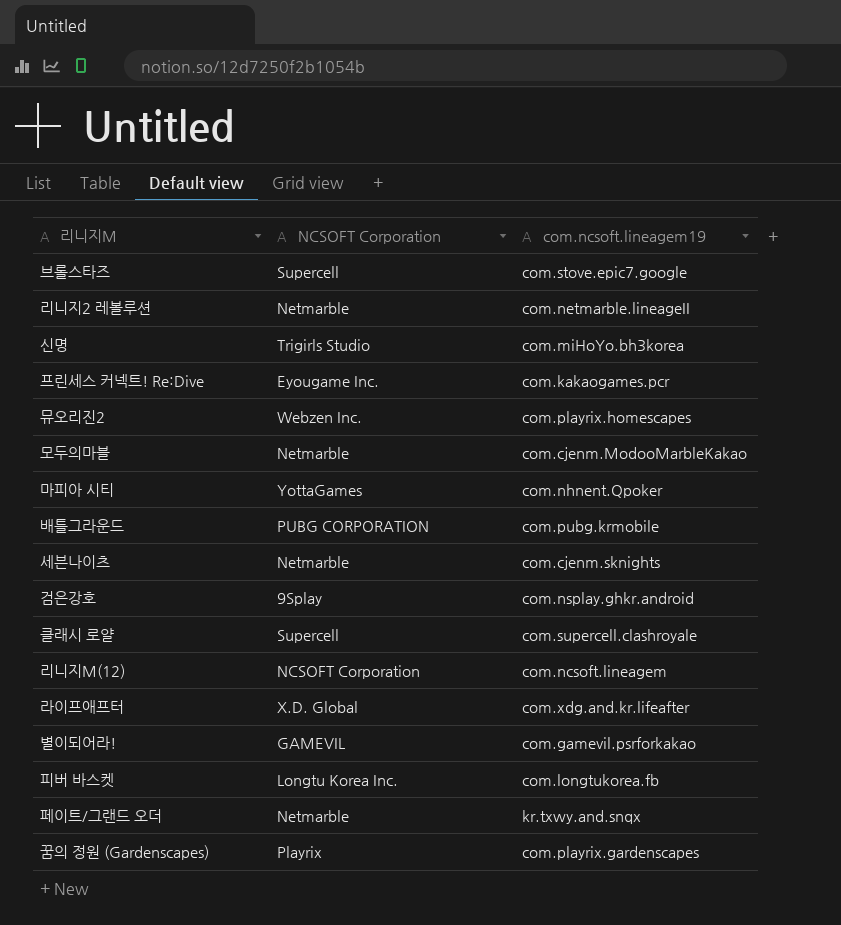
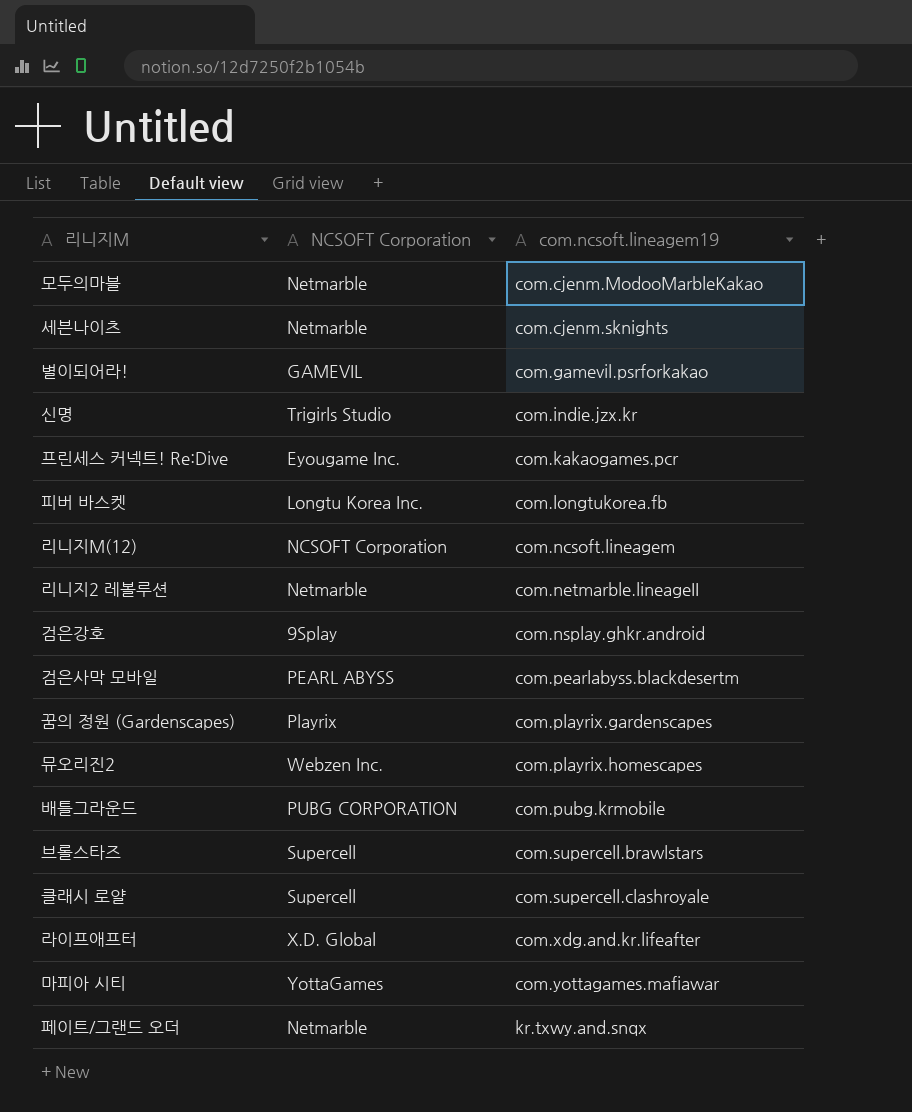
row order: none -> com.ncsoft.lineagem19 ascending
신명 | com.ncsoft.lineagem19: com.miHoYo.bh3korea -> com.indie.jzx.kr
row 검은사막 모바일: none -> PEARL ABYSS | com.pearlabyss.blackdesertm
브롤스타즈 | com.ncsoft.lineagem19: com.stove.epic7.google -> com.supercell.brawlstars
마피아 시티 | com.ncsoft.lineagem19: com.nhnent.Qpoker -> com.yottagames.mafiawar

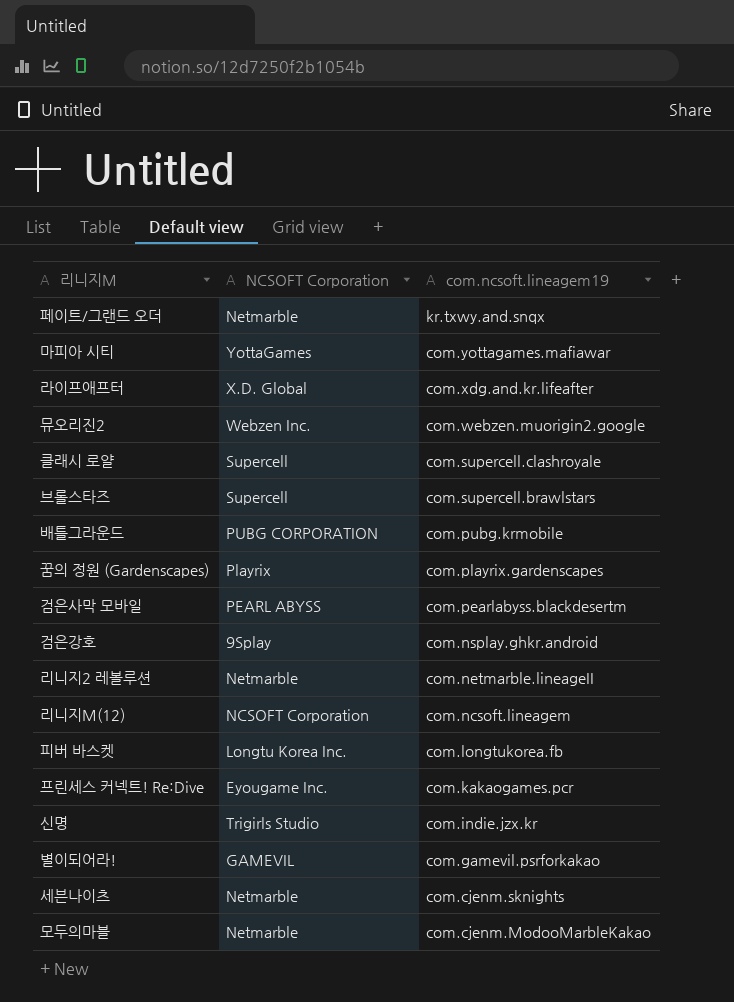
row order: com.ncsoft.lineagem19 ascending -> com.ncsoft.lineagem19 descending
뮤오리진2 | com.ncsoft.lineagem19: com.playrix.homescapes -> com.webzen.muorigin2.google

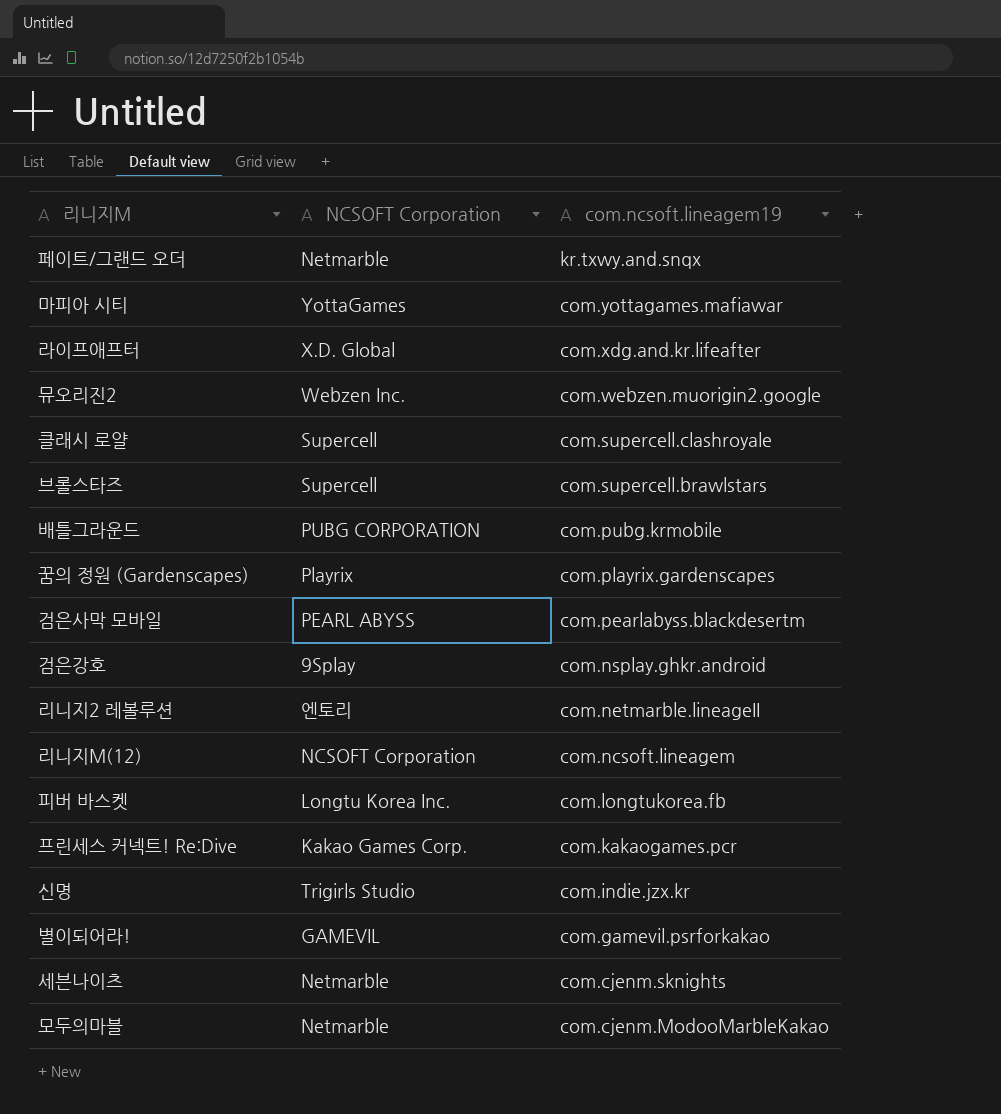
리니지2 레볼루션 | NCSOFT Corporation: Netmarble -> 엔토리
프린세스 커넥트! Re:Dive | NCSOFT Corporation: Eyougame Inc. -> Kakao Games Corp.

